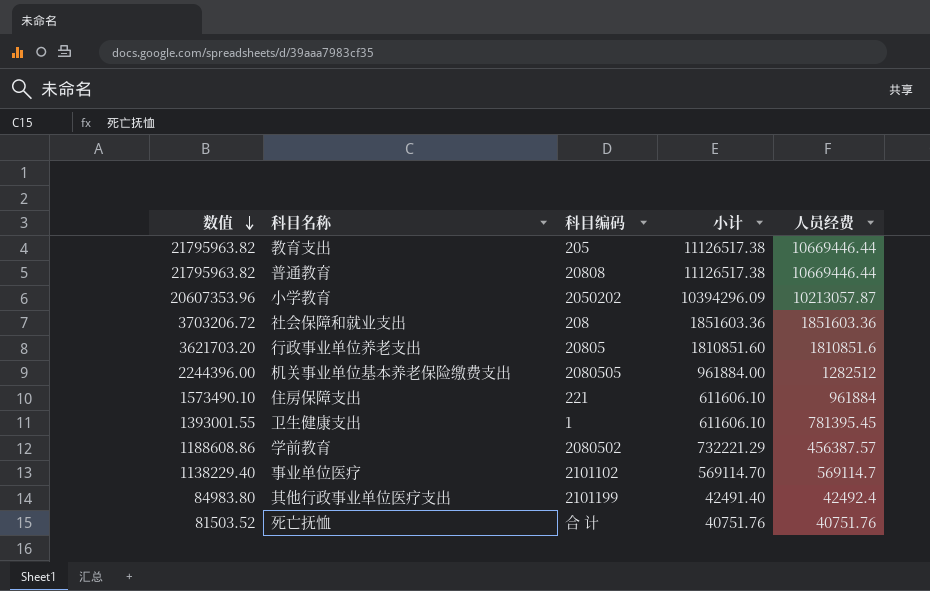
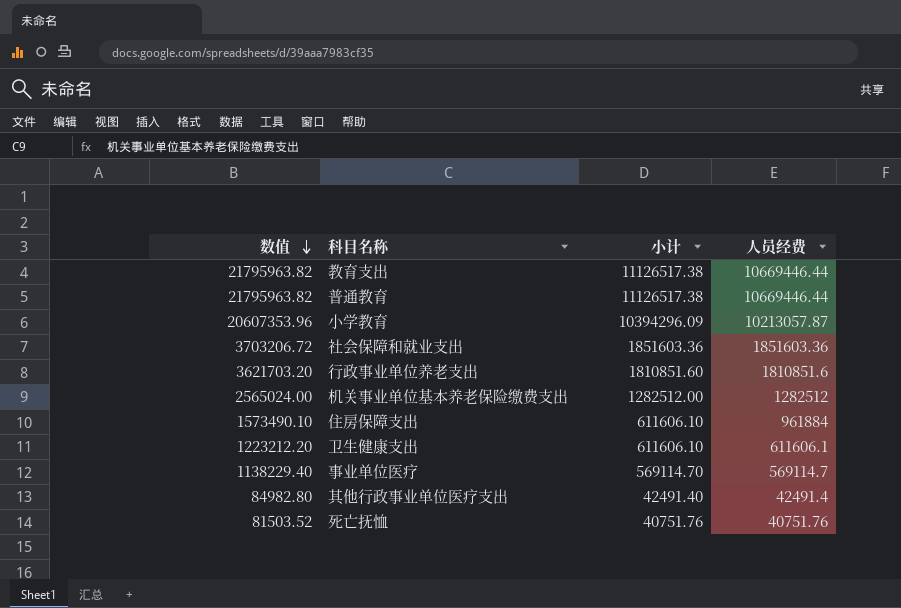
column 科目编码 | position: 3 -> none
row 学前教育: 1188608.86 | 2080502 | 732221.29 | 456387.57 -> none
机关事业单位基本养老保险缴费支出 | 数值: 2244396.00 -> 2565024.00
机关事业单位基本养老保险缴费支出 | 小计: 961884.00 -> 1282512.00
卫生健康支出 | 数值: 1393001.55 -> 1223212.20
卫生健康支出 | 人员经费: 781395.45 -> 611606.1
其他行政事业单位医疗支出 | 数值: 84983.80 -> 84982.80
其他行政事业单位医疗支出 | 人员经费: 42492.4 -> 42491.4

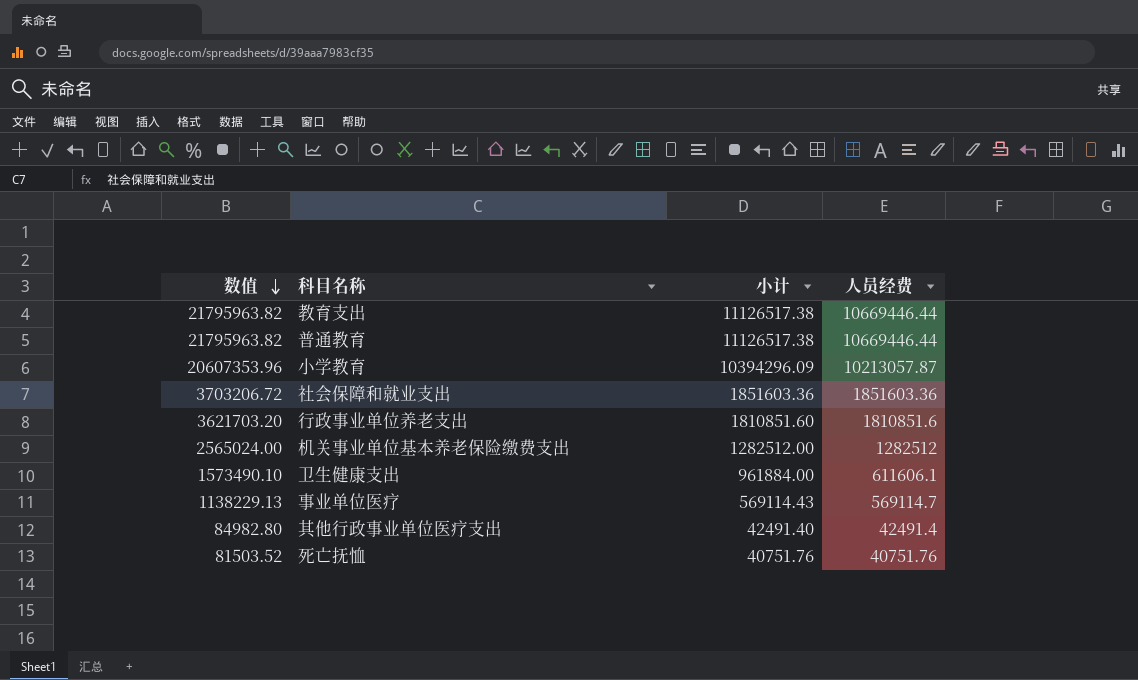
row 住房保障支出: 1573490.10 | 611606.10 | 961884 -> none
卫生健康支出 | 数值: 1223212.20 -> 1573490.10
卫生健康支出 | 小计: 611606.10 -> 961884.00
事业单位医疗 | 数值: 1138229.40 -> 1138229.13
事业单位医疗 | 小计: 569114.70 -> 569114.43

